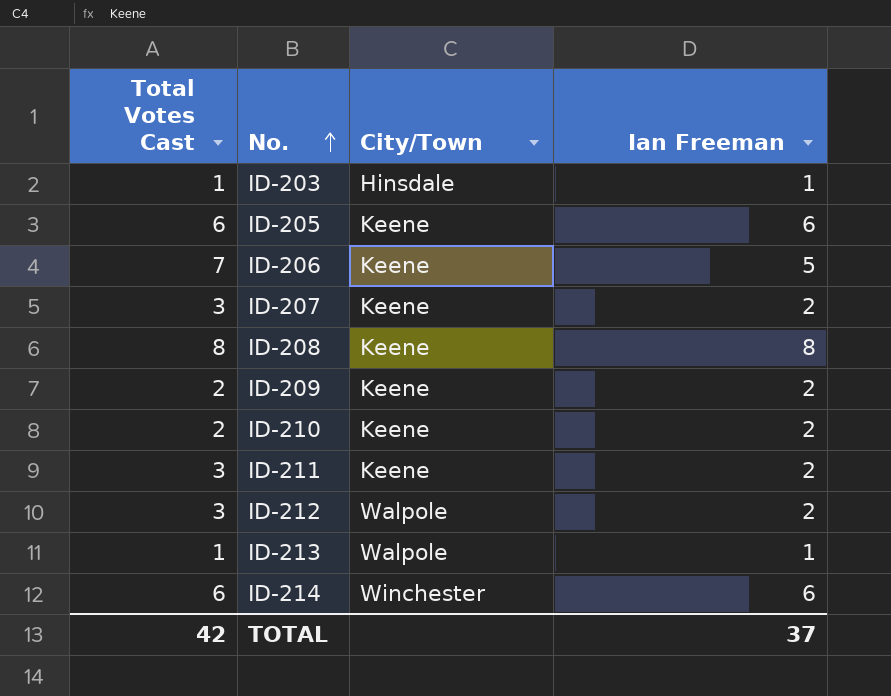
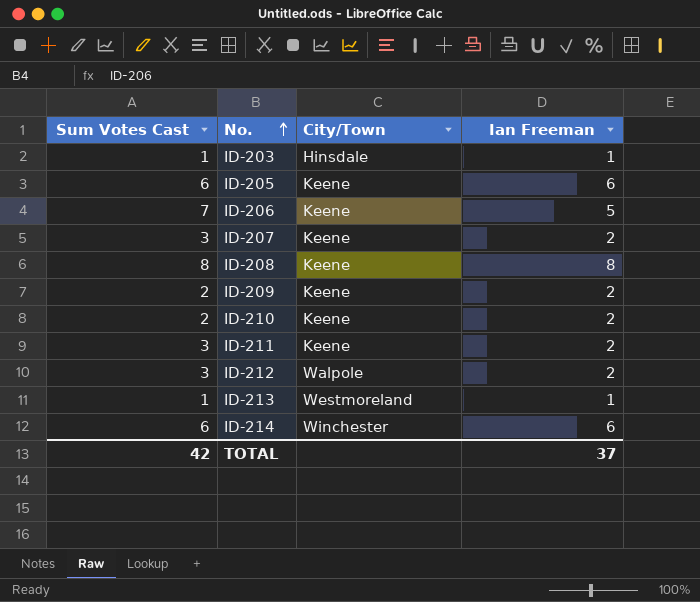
column name: Total Votes Cast -> Sum Votes Cast
ID-213 | City/Town: Walpole -> Westmoreland

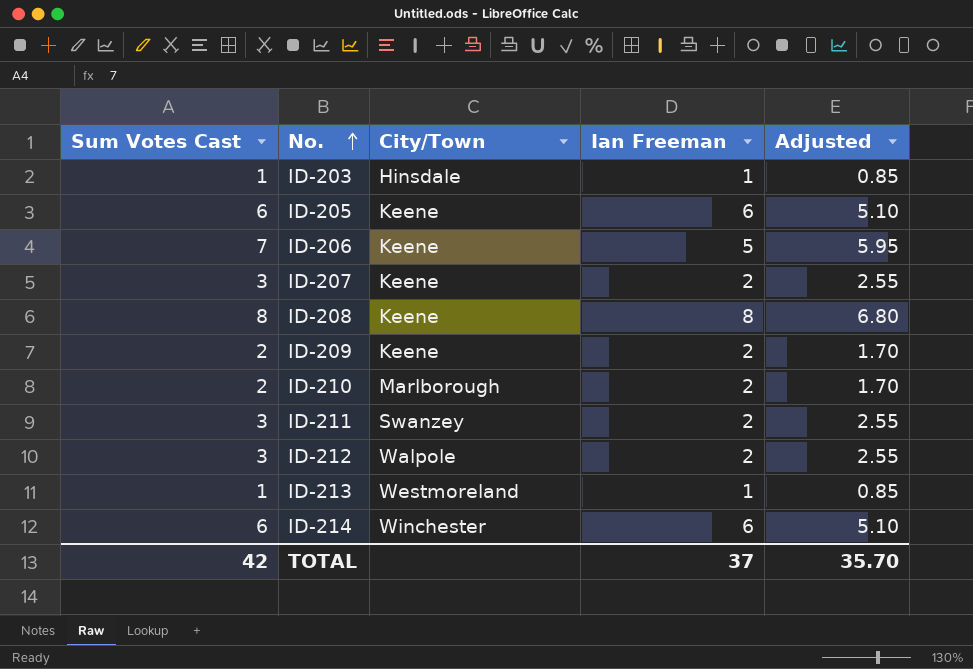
column Adjusted | formula: none -> [Sum Votes Cast] * 0.85
ID-210 | City/Town: Keene -> Marlborough
ID-211 | City/Town: Keene -> Swanzey

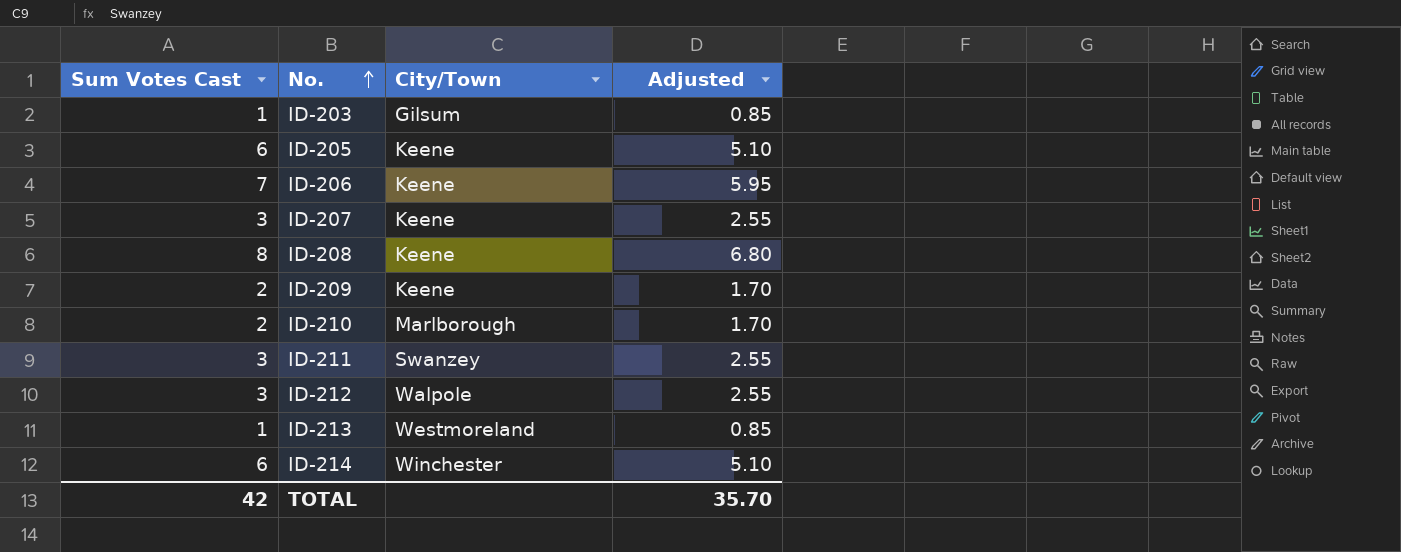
column Ian Freeman | position: 4 -> none
ID-203 | City/Town: Hinsdale -> Gilsum

